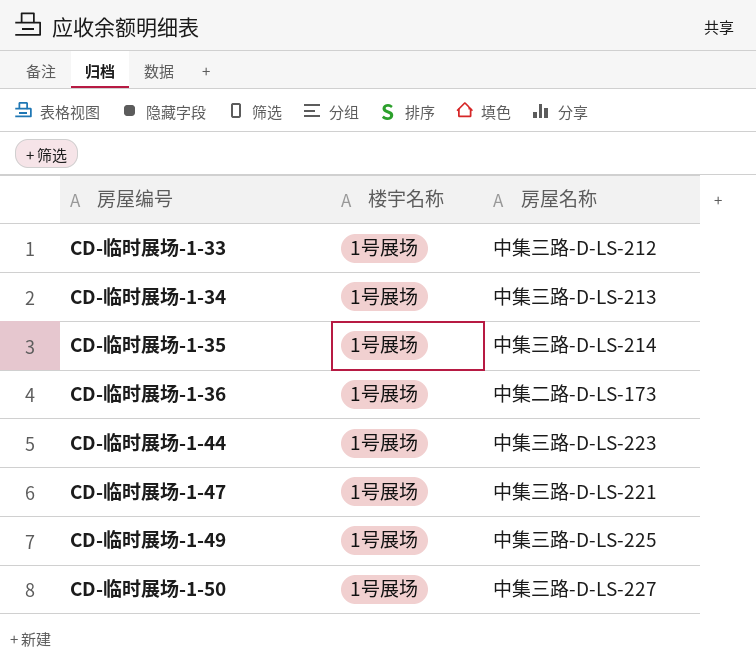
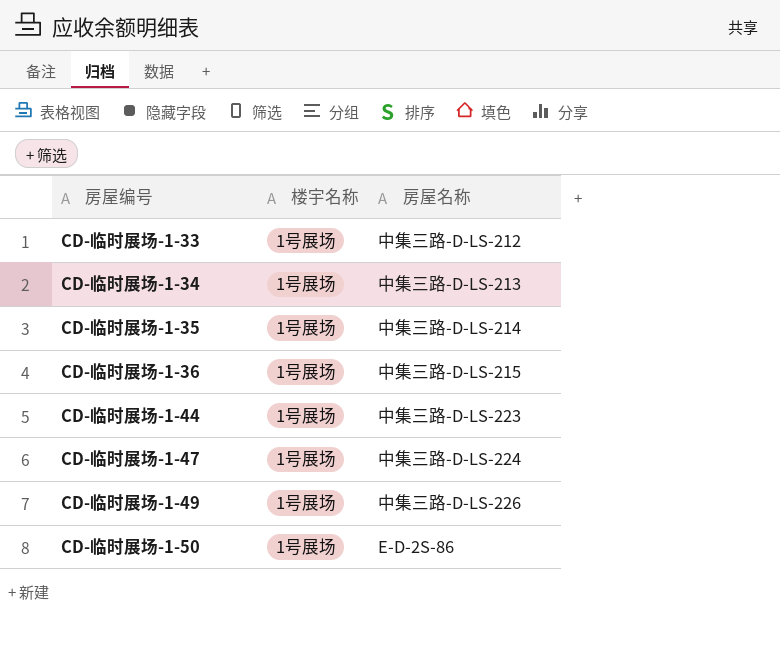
CD-临时展场-1-36 | 房屋名称: 中集二路-D-LS-173 -> 中集三路-D-LS-215
CD-临时展场-1-47 | 房屋名称: 中集三路-D-LS-221 -> 中集三路-D-LS-224
CD-临时展场-1-49 | 房屋名称: 中集三路-D-LS-225 -> 中集三路-D-LS-226
CD-临时展场-1-50 | 房屋名称: 中集三路-D-LS-227 -> E-D-2S-86

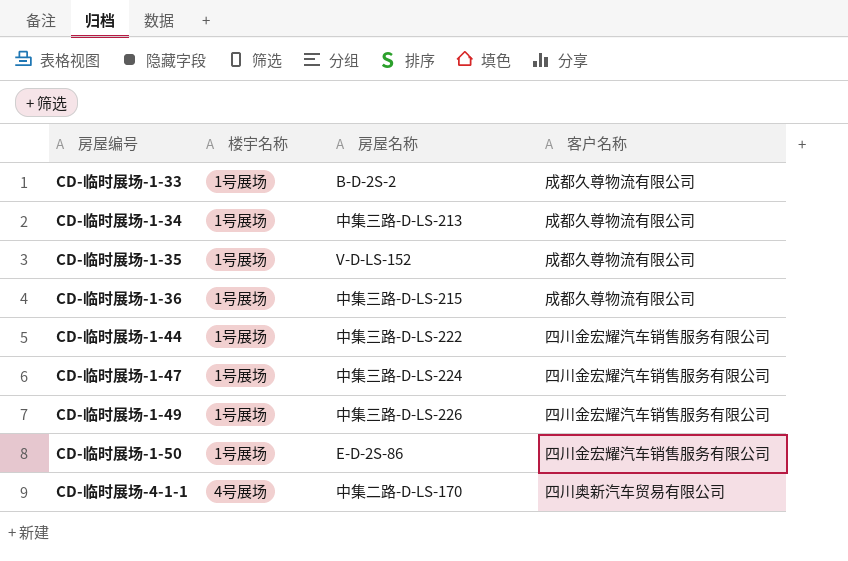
column 客户名称 | position: none -> 4
CD-临时展场-1-33 | 房屋名称: 中集三路-D-LS-212 -> B-D-2S-2
CD-临时展场-1-35 | 房屋名称: 中集三路-D-LS-214 -> V-D-LS-152
CD-临时展场-1-44 | 房屋名称: 中集三路-D-LS-223 -> 中集三路-D-LS-222
row CD-临时展场-4-1-1: none -> 4号展场 | 中集二路-D-LS-170 | 四川奥新汽车贸易有限公司

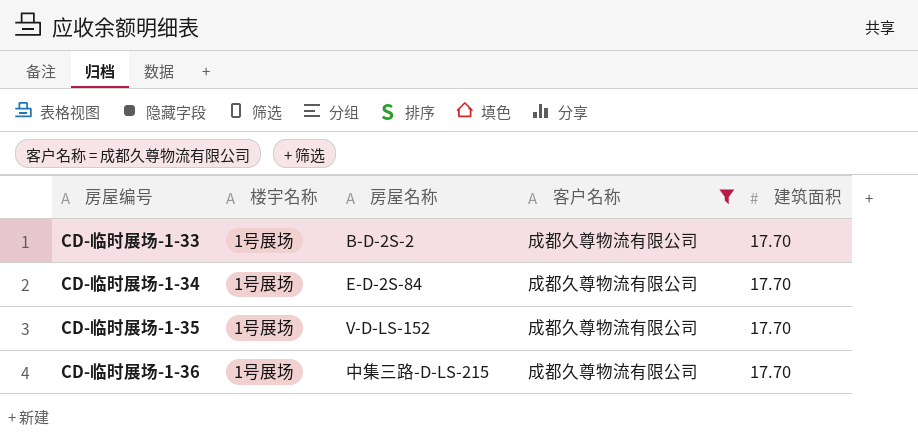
filter: none -> 客户名称 = 成都久尊物流有限公司
column 建筑面积 | position: none -> 5
CD-临时展场-1-34 | 房屋名称: 中集三路-D-LS-213 -> E-D-2S-84

